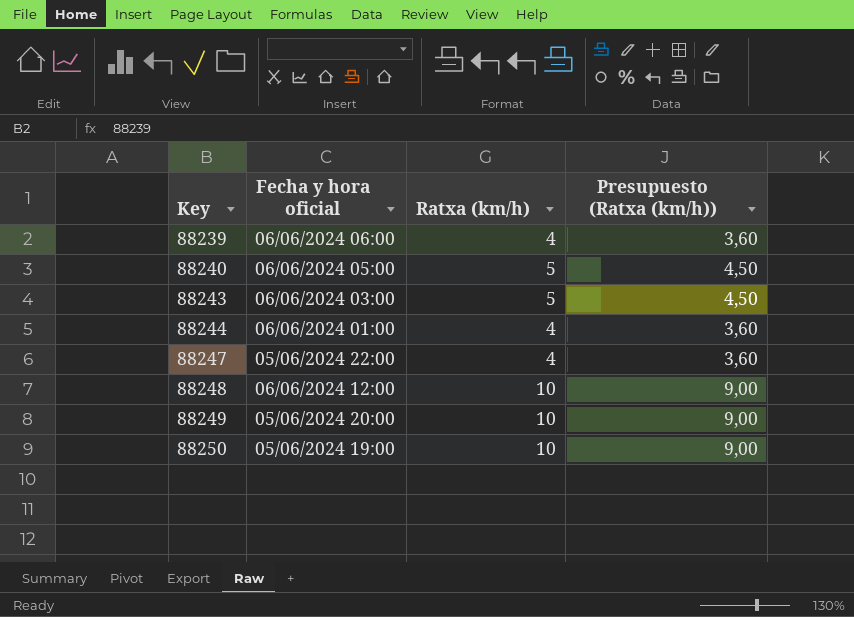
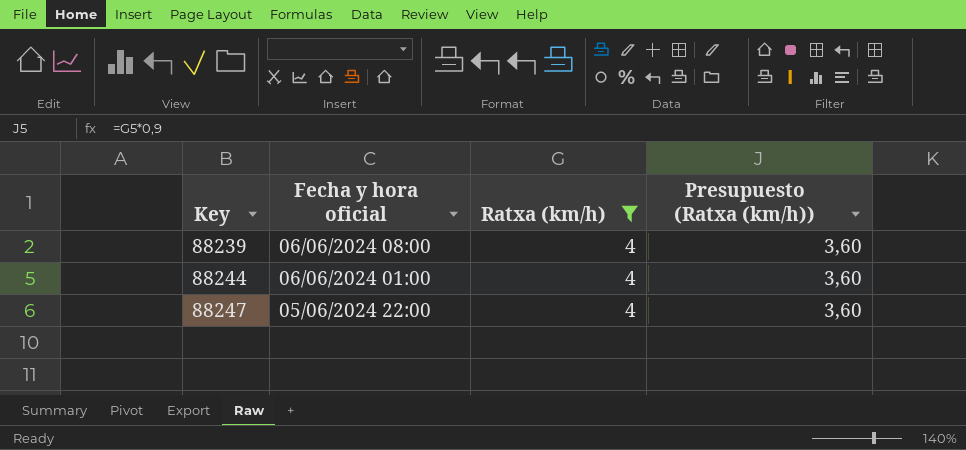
filter: none -> Ratxa (km/h) = 4
88239 | Fecha y hora oficial: 06/06/2024 06:00 -> 06/06/2024 08:00

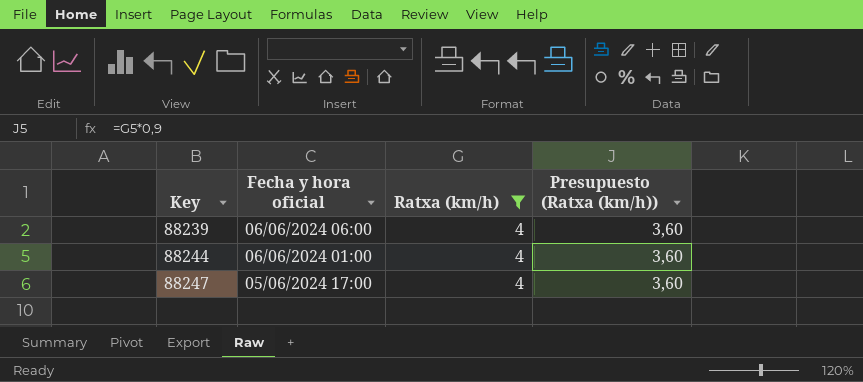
88239 | Fecha y hora oficial: 06/06/2024 08:00 -> 06/06/2024 06:00
88247 | Fecha y hora oficial: 05/06/2024 22:00 -> 05/06/2024 17:00

